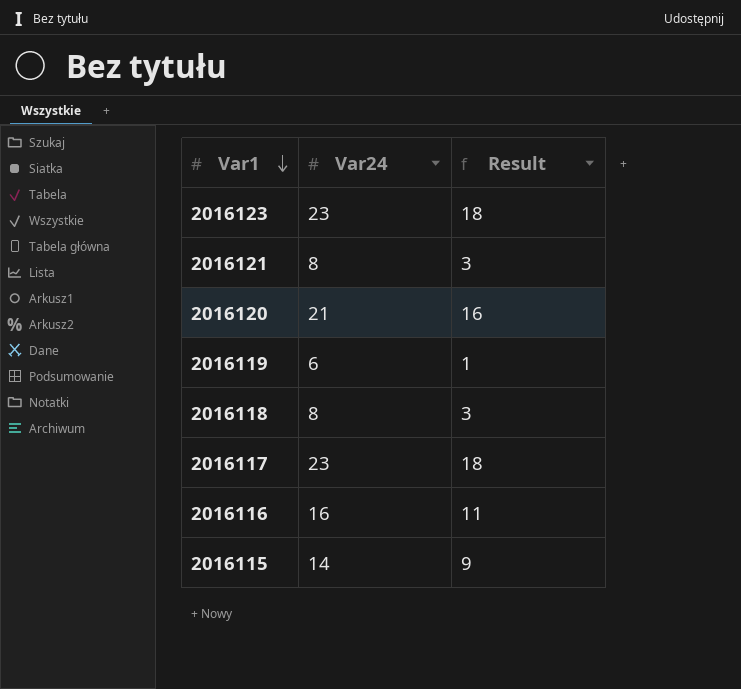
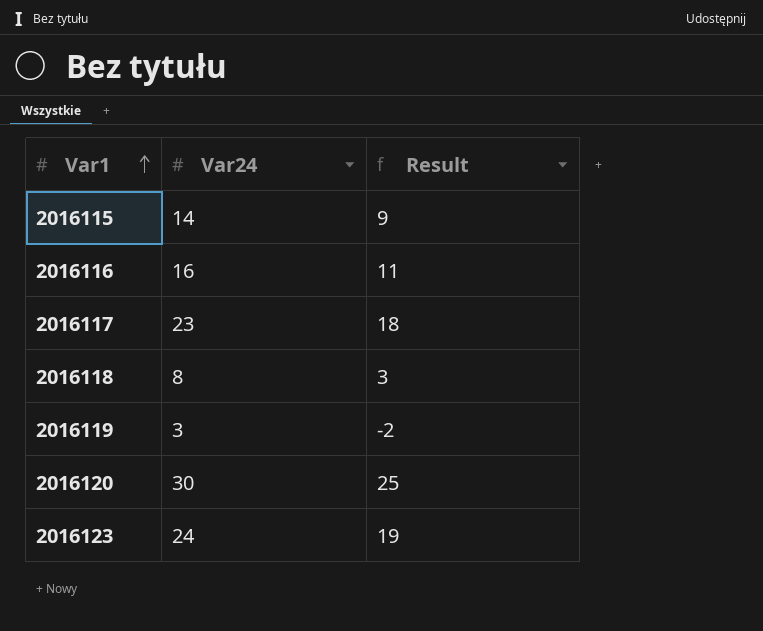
row order: Var1 descending -> Var1 ascending
row 2016121: 8 | 3 -> none
2016119 | Var24: 6 -> 3
2016119 | Result: 1 -> -2
2016120 | Var24: 21 -> 30
2016120 | Result: 16 -> 25
2016123 | Var24: 23 -> 24
2016123 | Result: 18 -> 19

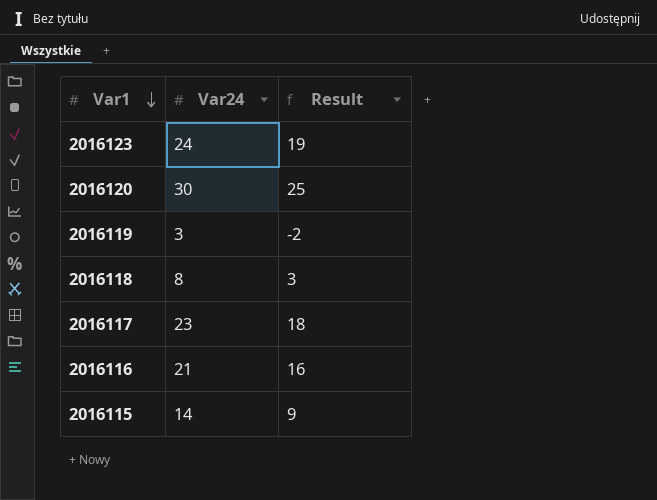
row order: Var1 ascending -> Var1 descending
2016116 | Var24: 16 -> 21
2016116 | Result: 11 -> 16

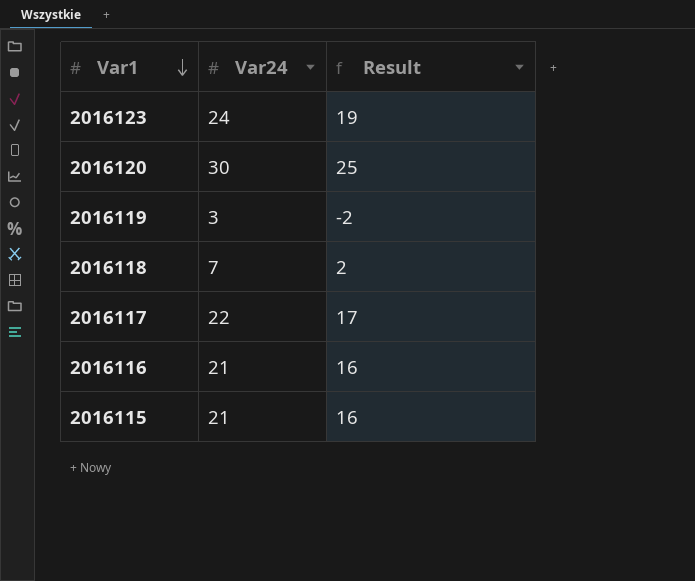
2016118 | Var24: 8 -> 7
2016118 | Result: 3 -> 2
2016117 | Var24: 23 -> 22
2016117 | Result: 18 -> 17
2016115 | Var24: 14 -> 21
2016115 | Result: 9 -> 16

